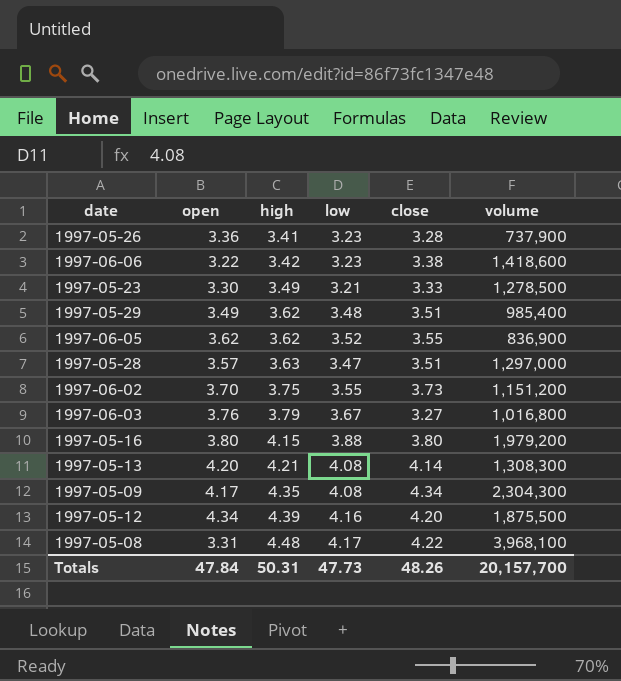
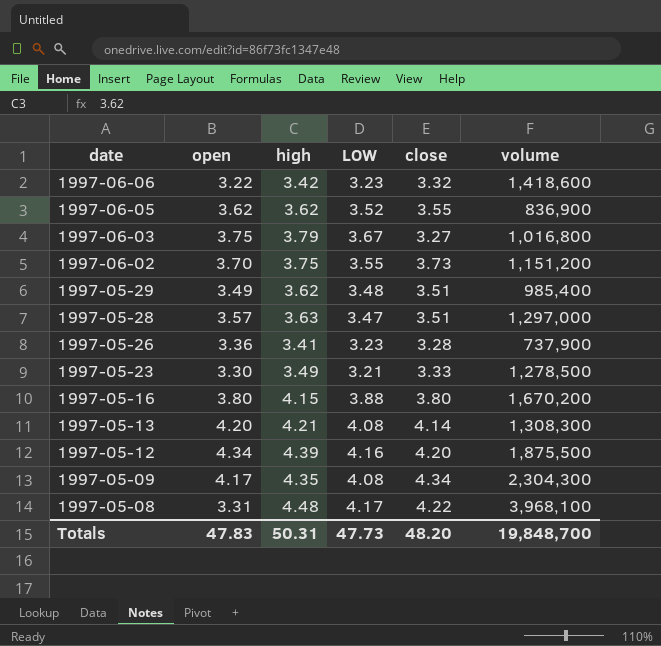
row order: high ascending -> date descending
column name: low -> LOW
1997-06-06 | close: 3.38 -> 3.32
1997-06-03 | open: 3.76 -> 3.75
1997-05-16 | volume: 1,979,200 -> 1,670,200
Totals | open: 47.84 -> 47.83
Totals | close: 48.26 -> 48.20
Totals | volume: 20,157,700 -> 19,848,700

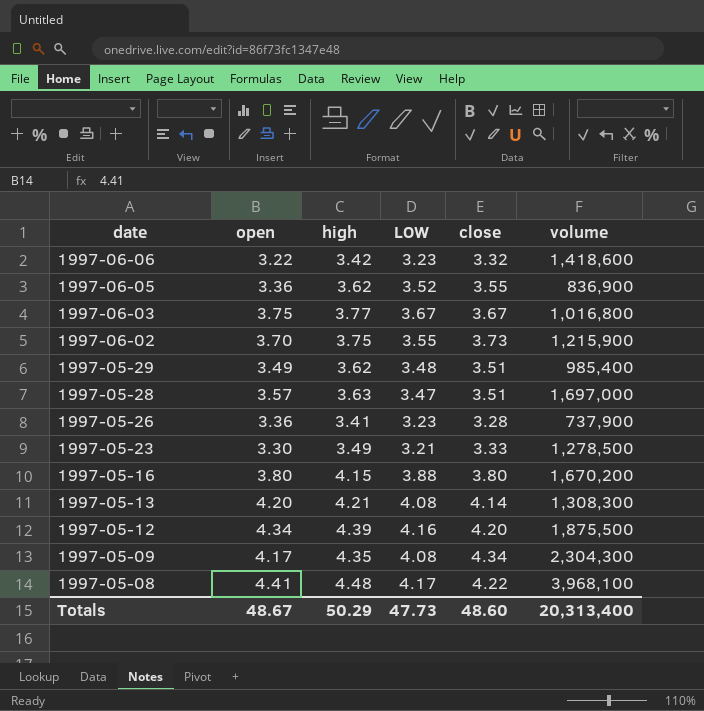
1997-06-05 | open: 3.62 -> 3.36
1997-06-03 | high: 3.79 -> 3.77
1997-06-03 | close: 3.27 -> 3.67
1997-06-02 | volume: 1,151,200 -> 1,215,900
1997-05-28 | volume: 1,297,000 -> 1,697,000
1997-05-08 | open: 3.31 -> 4.41
Totals | open: 47.83 -> 48.67
Totals | high: 50.31 -> 50.29
Totals | close: 48.20 -> 48.60
Totals | volume: 19,848,700 -> 20,313,400

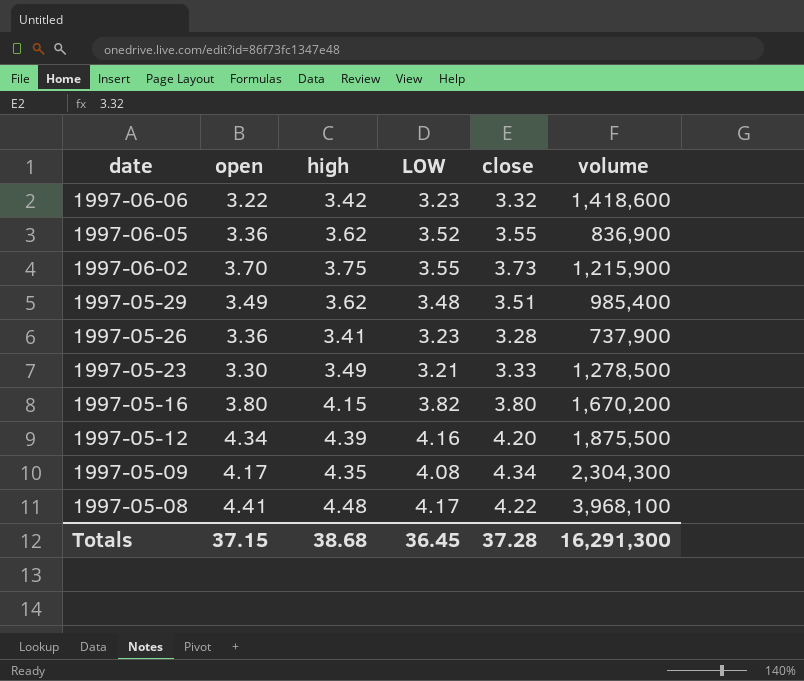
row 1997-06-03: 3.75 | 3.77 | 3.67 | 3.67 | 1,016,800 -> none
row 1997-05-28: 3.57 | 3.63 | 3.47 | 3.51 | 1,697,000 -> none
row 1997-05-13: 4.20 | 4.21 | 4.08 | 4.14 | 1,308,300 -> none
1997-05-16 | LOW: 3.88 -> 3.82
Totals | open: 48.67 -> 37.15
Totals | high: 50.29 -> 38.68
Totals | LOW: 47.73 -> 36.45
Totals | close: 48.60 -> 37.28
Totals | volume: 20,313,400 -> 16,291,300

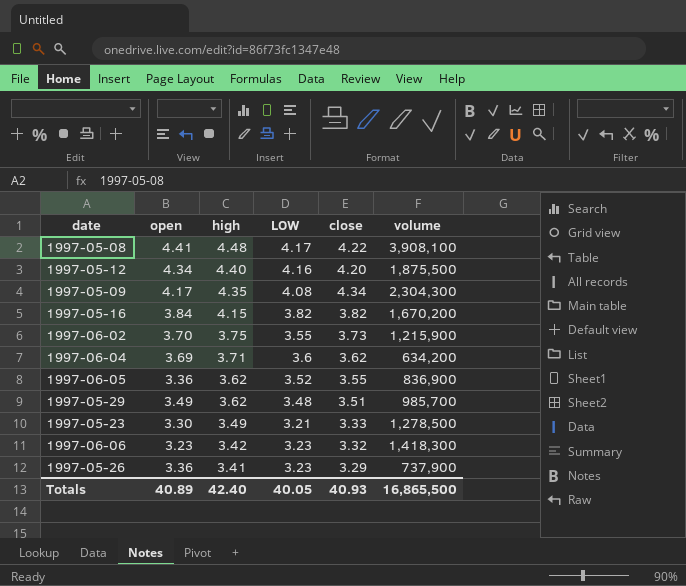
row order: date descending -> high descending
1997-05-08 | volume: 3,968,100 -> 3,908,100
1997-05-12 | high: 4.39 -> 4.40
1997-05-16 | open: 3.80 -> 3.84
1997-05-16 | close: 3.80 -> 3.82
row 1997-06-04: none -> 3.69 | 3.71 | 3.6 | 3.62 | 634,200
1997-05-29 | volume: 985,400 -> 985,700
1997-06-06 | open: 3.22 -> 3.23
1997-06-06 | volume: 1,418,600 -> 1,418,300
1997-05-26 | close: 3.28 -> 3.29
Totals | open: 37.15 -> 40.89
Totals | high: 38.68 -> 42.40
Totals | LOW: 36.45 -> 40.05
Totals | close: 37.28 -> 40.93
Totals | volume: 16,291,300 -> 16,865,500

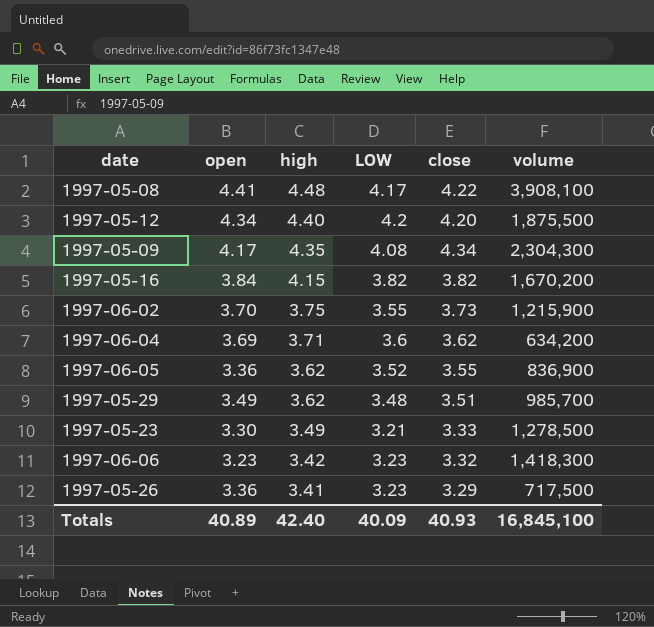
1997-05-12 | LOW: 4.16 -> 4.2
1997-05-26 | volume: 737,900 -> 717,500
Totals | LOW: 40.05 -> 40.09
Totals | volume: 16,865,500 -> 16,845,100

